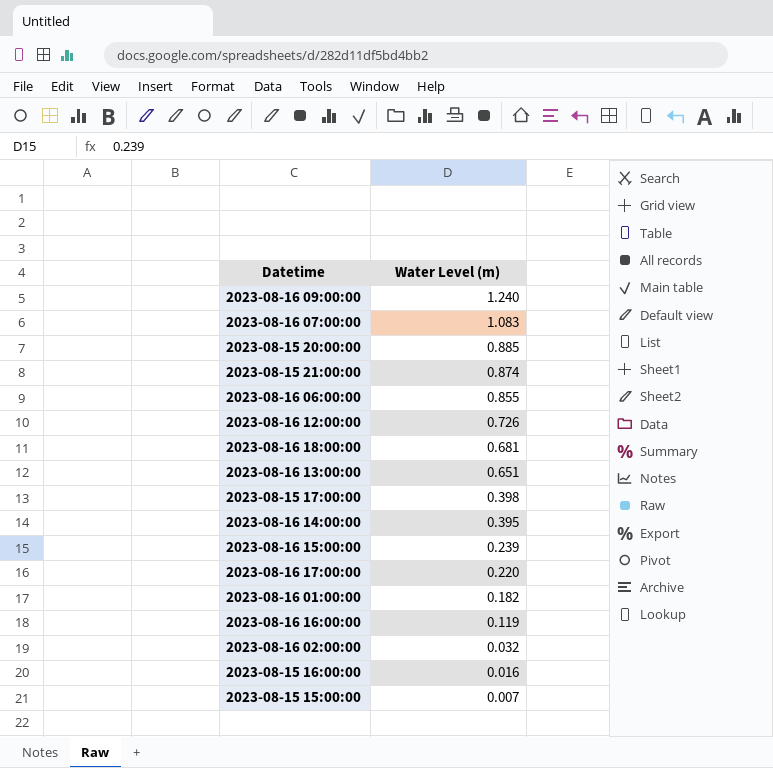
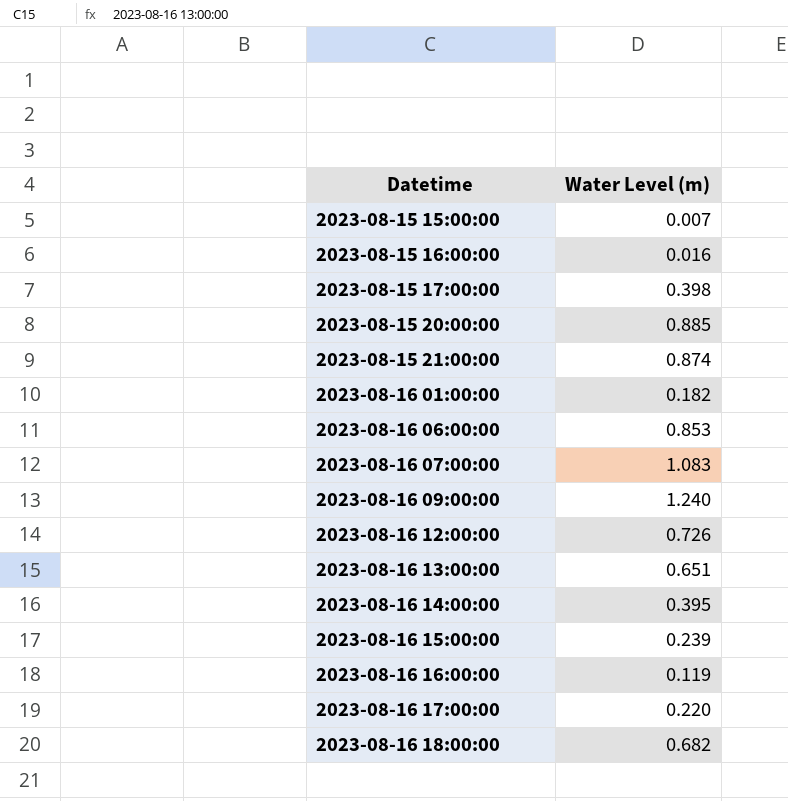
row order: Water Level (m) descending -> Datetime ascending
row 2023-08-16 02:00:00: 0.032 -> none
2023-08-16 06:00:00 | Water Level (m): 0.855 -> 0.853
2023-08-16 18:00:00 | Water Level (m): 0.681 -> 0.682

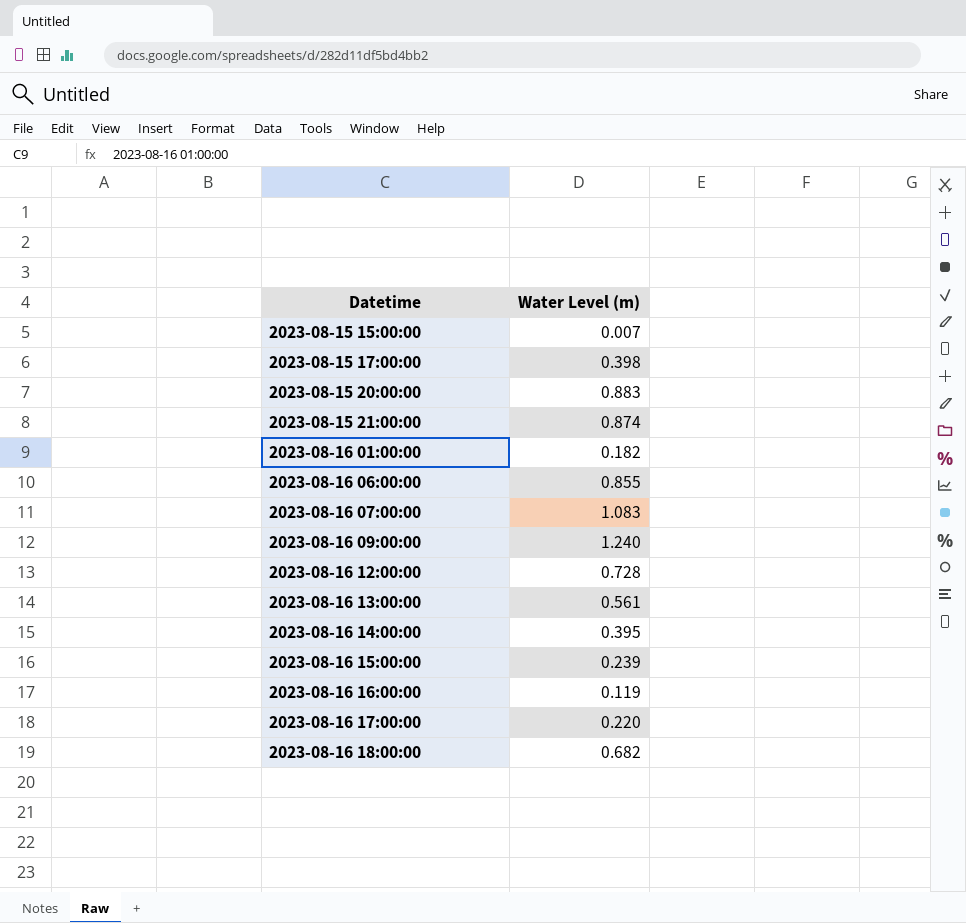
row 2023-08-15 16:00:00: 0.016 -> none
2023-08-15 20:00:00 | Water Level (m): 0.885 -> 0.883
2023-08-16 06:00:00 | Water Level (m): 0.853 -> 0.855
2023-08-16 12:00:00 | Water Level (m): 0.726 -> 0.728
2023-08-16 13:00:00 | Water Level (m): 0.651 -> 0.561

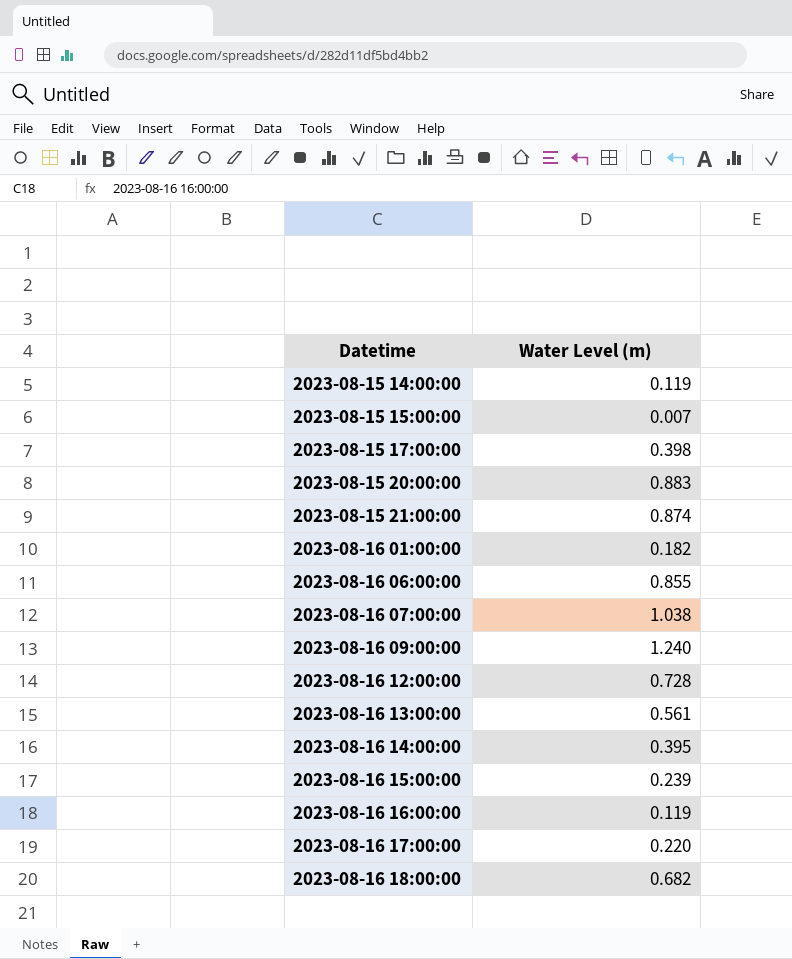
row 2023-08-15 14:00:00: none -> 0.119
2023-08-16 07:00:00 | Water Level (m): 1.083 -> 1.038

